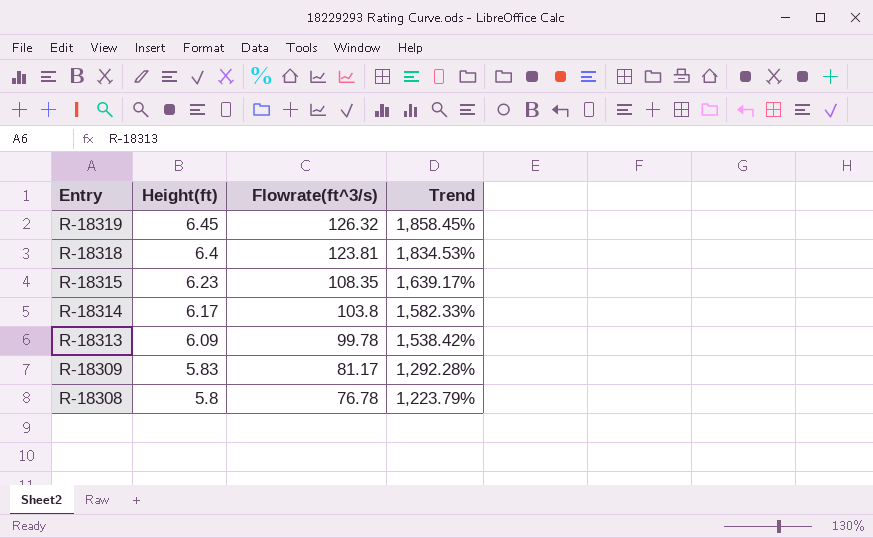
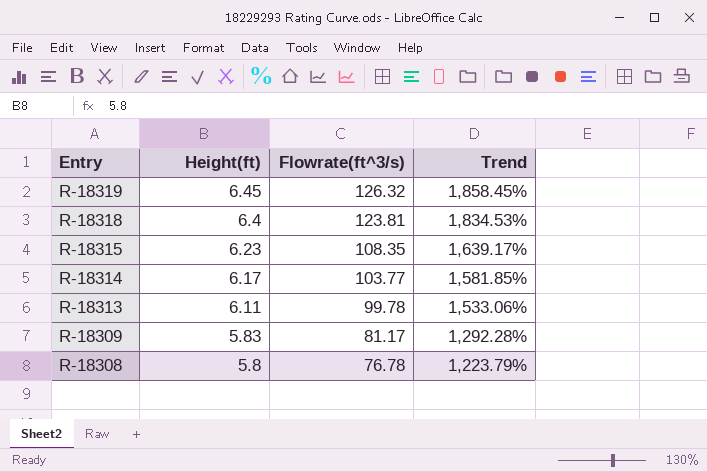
R-18314 | Flowrate(ft^3/s): 103.8 -> 103.77
R-18314 | Trend: 1,582.33% -> 1,581.85%
R-18313 | Height(ft): 6.09 -> 6.11
R-18313 | Trend: 1,538.42% -> 1,533.06%

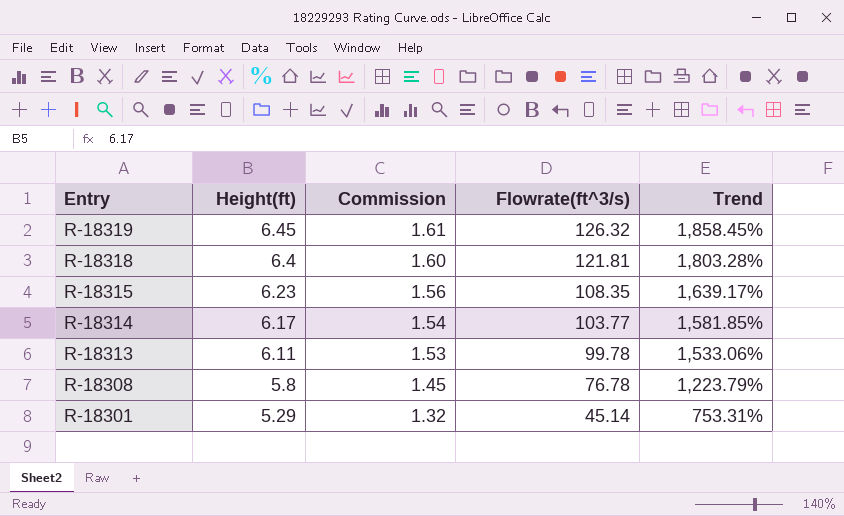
column Commission | formula: none -> [Height(ft)] * 0.25
row R-18309: 5.83 | 81.17 | 1,292.28% -> none
R-18318 | Flowrate(ft^3/s): 123.81 -> 121.81
R-18318 | Trend: 1,834.53% -> 1,803.28%
row R-18301: none -> 5.29 | 1.32 | 45.14 | 753.31%

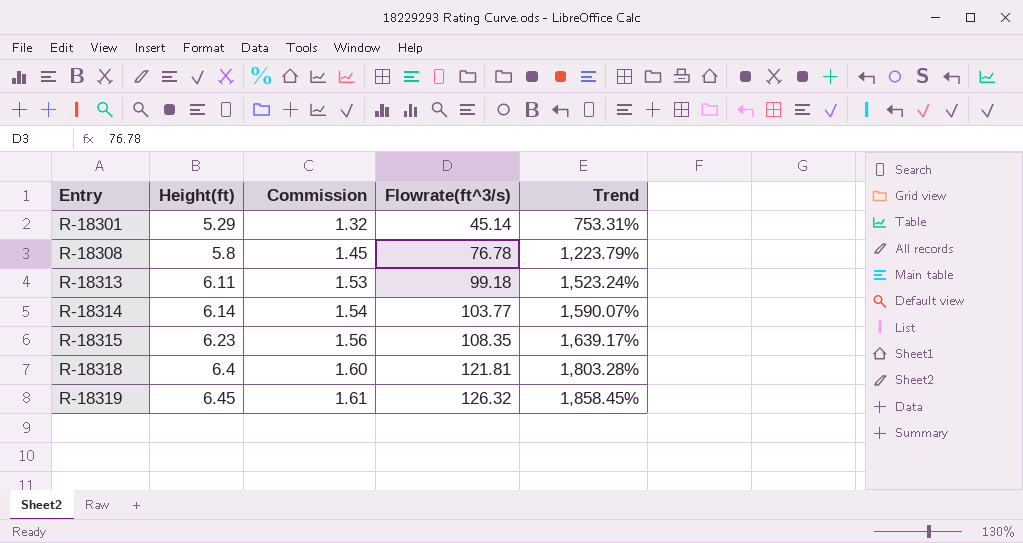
row order: Entry descending -> Entry ascending
R-18313 | Flowrate(ft^3/s): 99.78 -> 99.18
R-18313 | Trend: 1,533.06% -> 1,523.24%
R-18314 | Height(ft): 6.17 -> 6.14
R-18314 | Trend: 1,581.85% -> 1,590.07%

